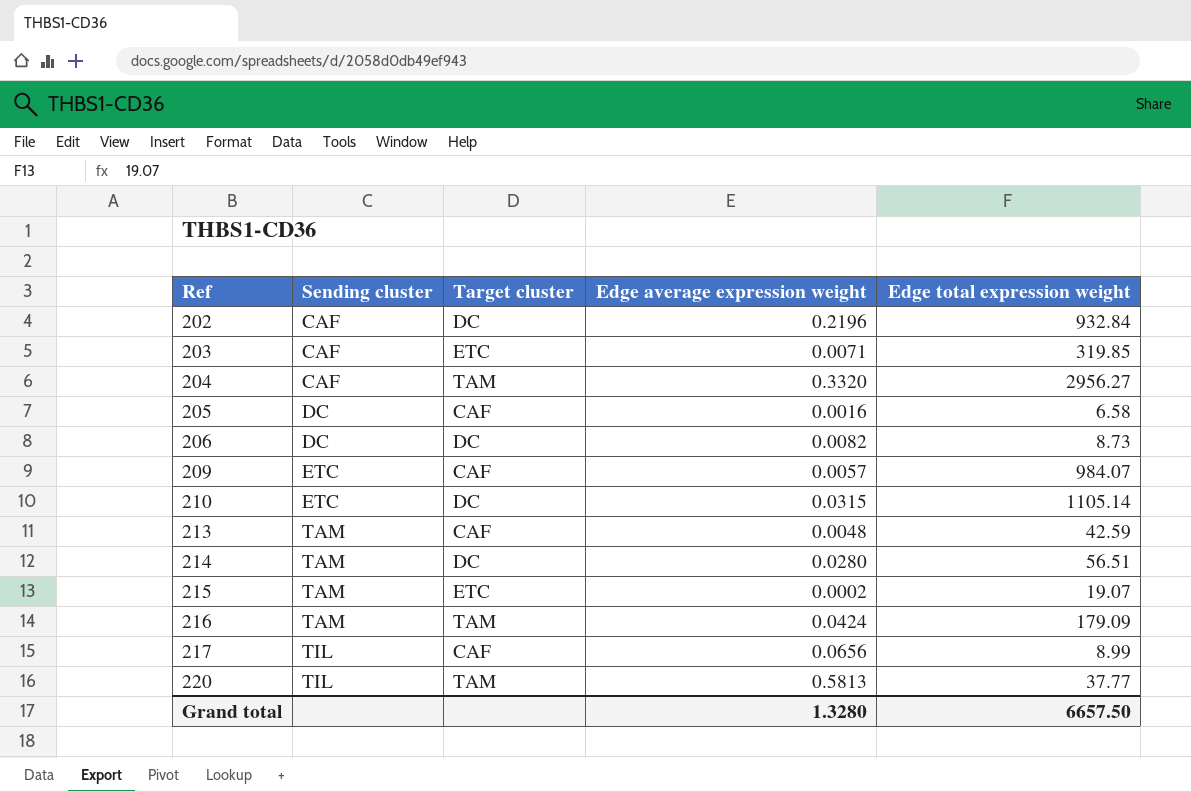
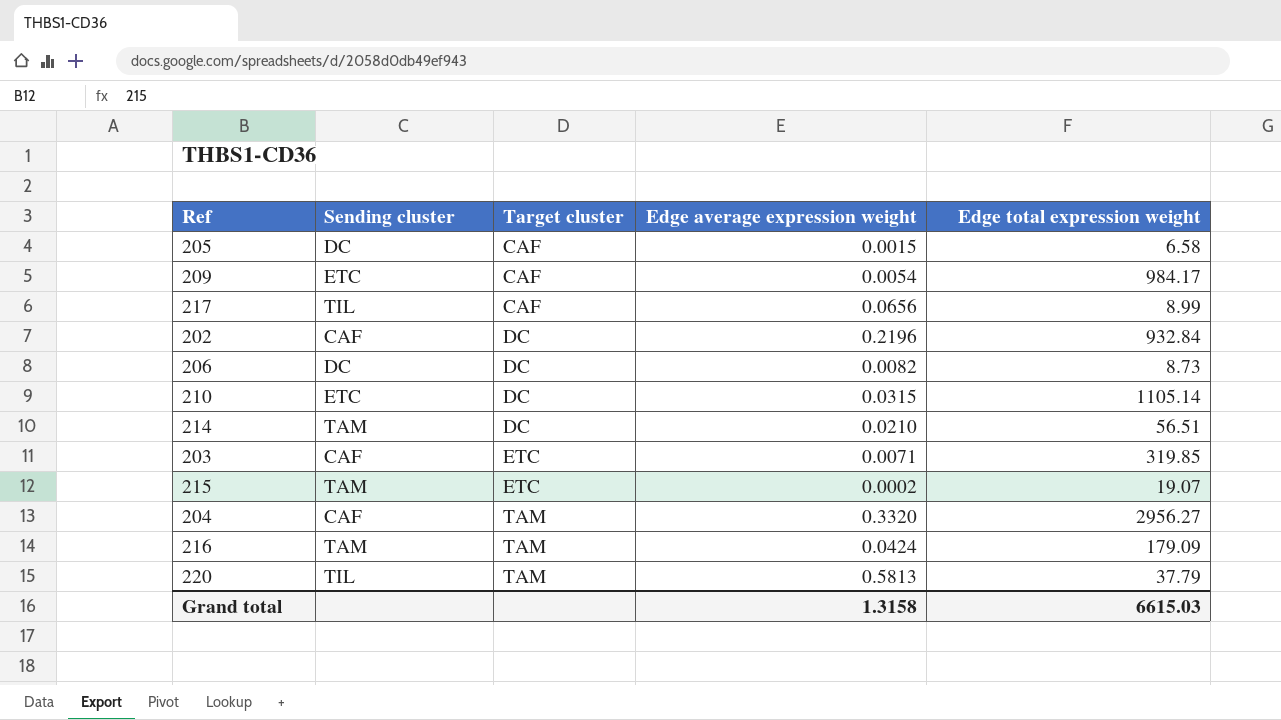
row order: Ref ascending -> Target cluster ascending
row 213: TAM | CAF | 0.0048 | 42.59 -> none
205 | Edge average expression weight: 0.0016 -> 0.0015
209 | Edge average expression weight: 0.0057 -> 0.0054
209 | Edge total expression weight: 984.07 -> 984.17
214 | Edge average expression weight: 0.0280 -> 0.0210
220 | Edge total expression weight: 37.77 -> 37.79
Grand total | Edge average expression weight: 1.3280 -> 1.3158
Grand total | Edge total expression weight: 6657.50 -> 6615.03

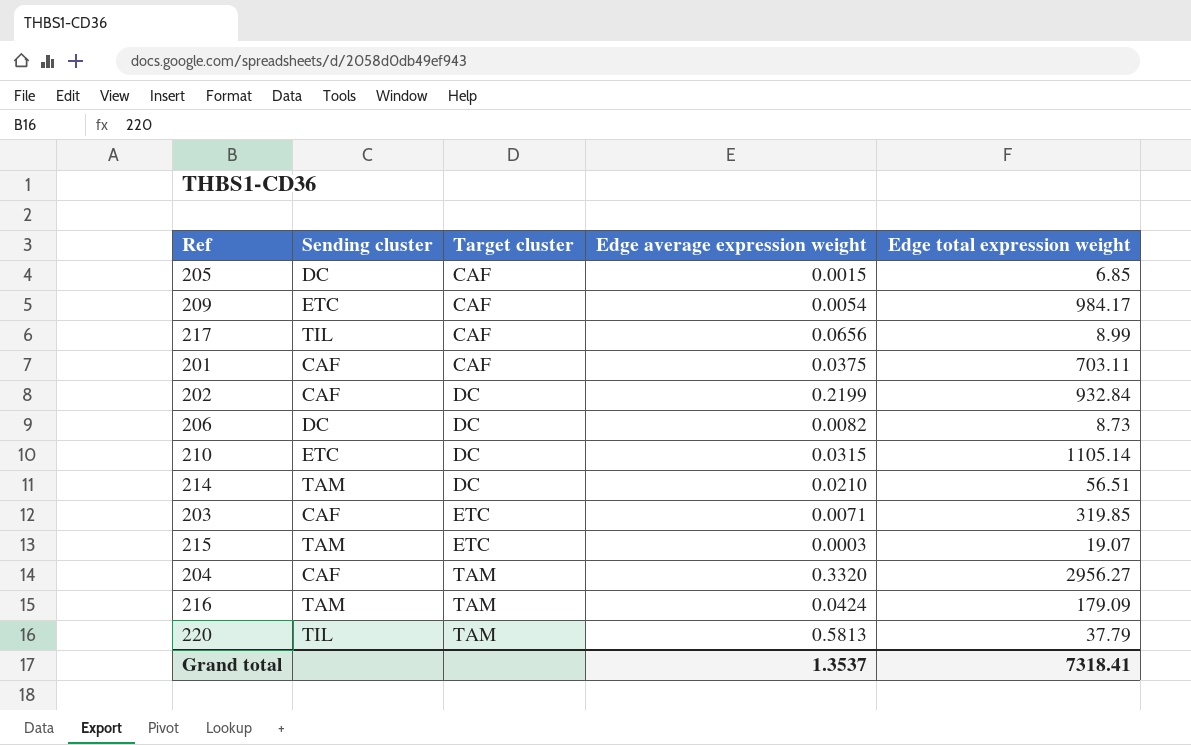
205 | Edge total expression weight: 6.58 -> 6.85
row 201: none -> CAF | CAF | 0.0375 | 703.11
202 | Edge average expression weight: 0.2196 -> 0.2199
215 | Edge average expression weight: 0.0002 -> 0.0003
Grand total | Edge average expression weight: 1.3158 -> 1.3537
Grand total | Edge total expression weight: 6615.03 -> 7318.41

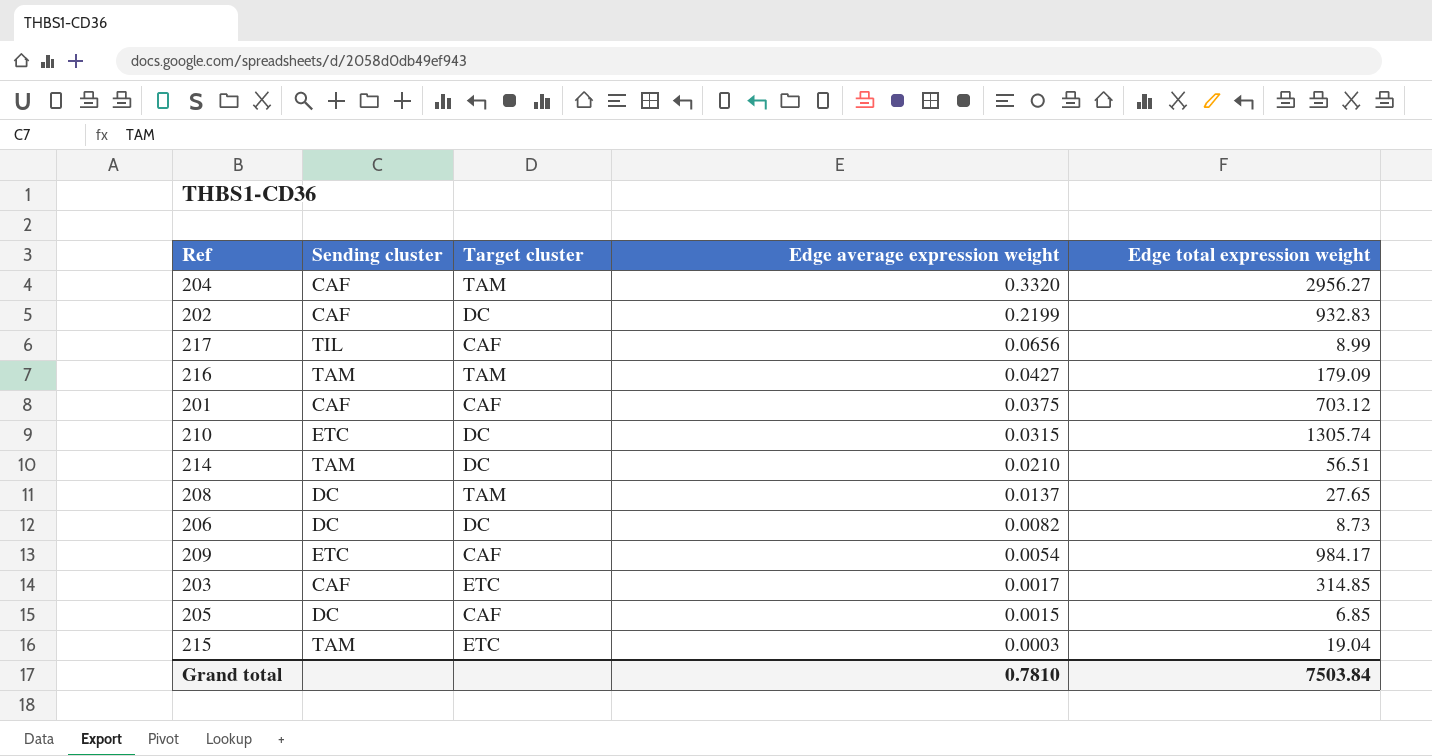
row order: Target cluster ascending -> Edge average expression weight descending
row 220: TIL | TAM | 0.5813 | 37.79 -> none
202 | Edge total expression weight: 932.84 -> 932.83
216 | Edge average expression weight: 0.0424 -> 0.0427
201 | Edge total expression weight: 703.11 -> 703.12
210 | Edge total expression weight: 1105.14 -> 1305.74
row 208: none -> DC | TAM | 0.0137 | 27.65
203 | Edge average expression weight: 0.0071 -> 0.0017
203 | Edge total expression weight: 319.85 -> 314.85
215 | Edge total expression weight: 19.07 -> 19.04
Grand total | Edge average expression weight: 1.3537 -> 0.7810
Grand total | Edge total expression weight: 7318.41 -> 7503.84

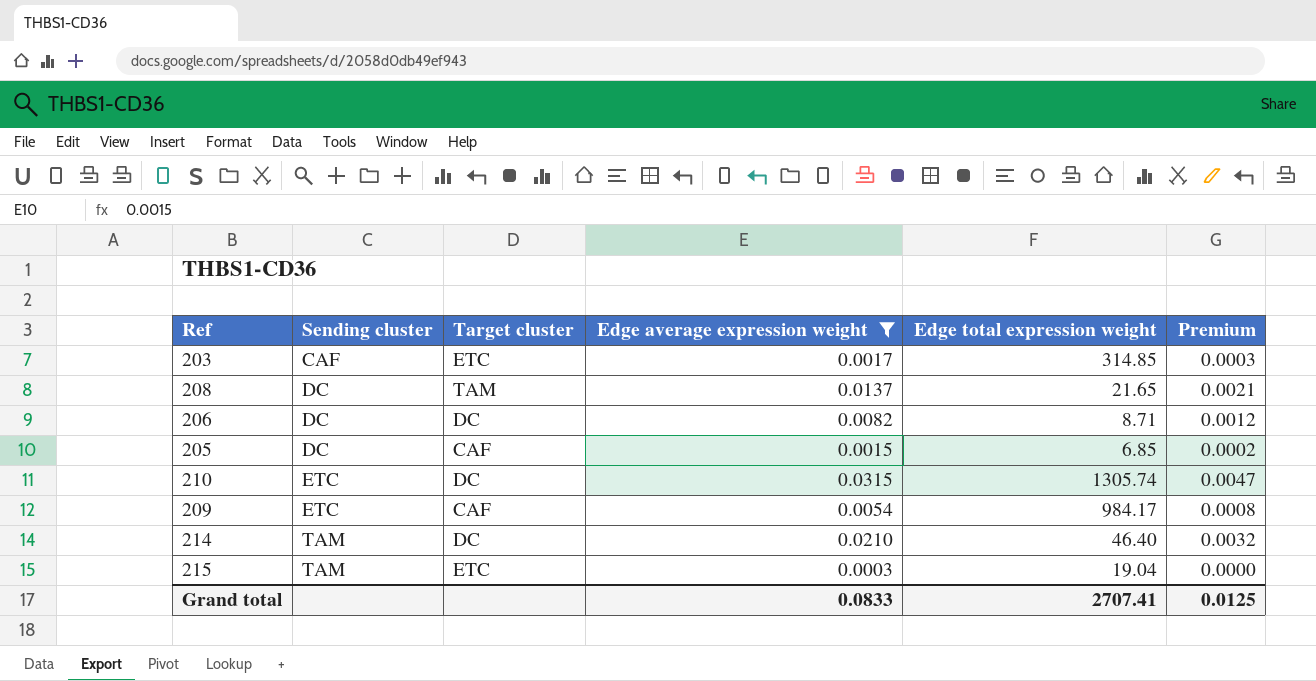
filter: none -> Edge average expression weight <= 0.0315
row order: Edge average expression weight descending -> Sending cluster ascending
column Premium | formula: none -> [Edge average expression weight] * 0.15
208 | Edge total expression weight: 27.65 -> 21.65
206 | Edge total expression weight: 8.73 -> 8.71
214 | Edge total expression weight: 56.51 -> 46.40
Grand total | Edge average expression weight: 0.7810 -> 0.0833
Grand total | Edge total expression weight: 7503.84 -> 2707.41

